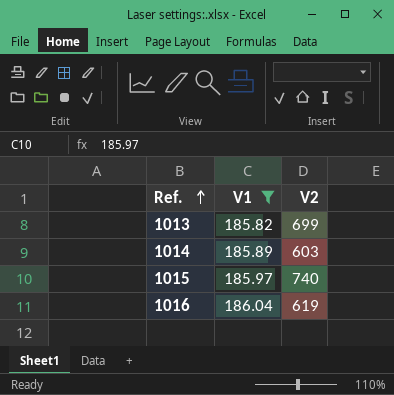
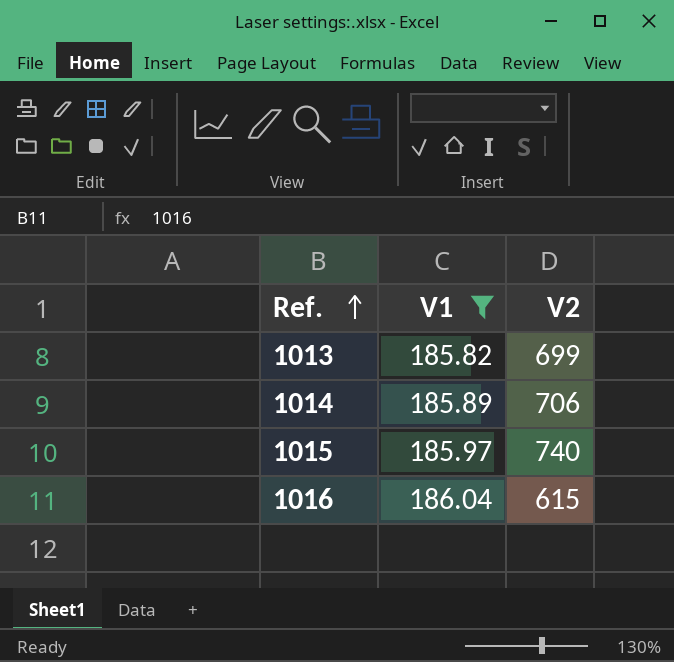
1014 | V2: 603 -> 706
1016 | V2: 619 -> 615

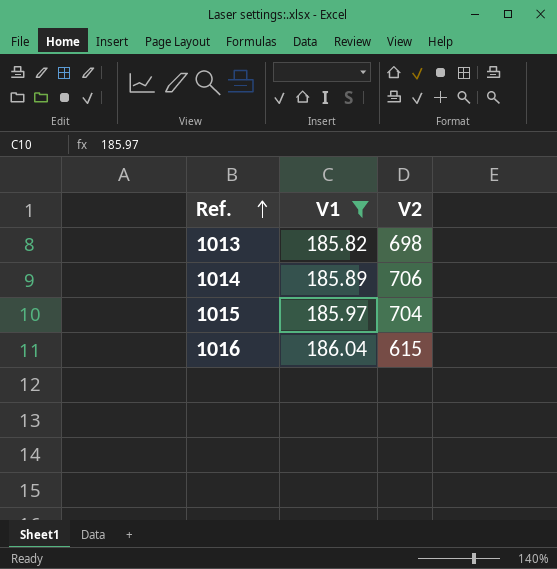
1013 | V2: 699 -> 698
1015 | V2: 740 -> 704

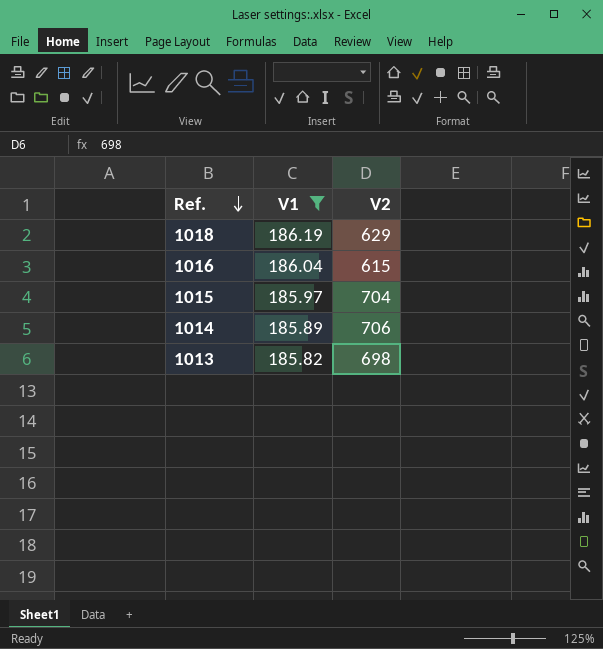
row order: Ref. ascending -> Ref. descending
row 1018: none -> 186.19 | 629

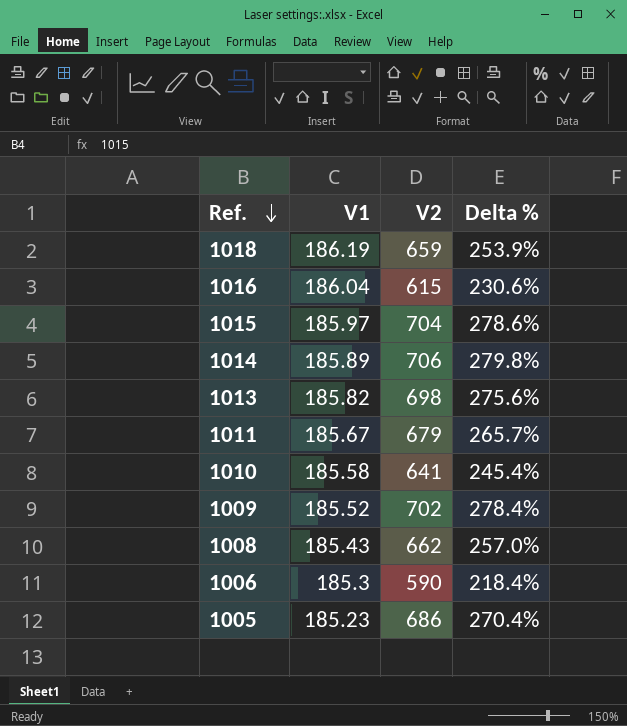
filter: V1 >= 185.82 -> none
column Delta % | formula: none -> ([V2] - [V1]) / [V1]
1018 | V2: 629 -> 659

